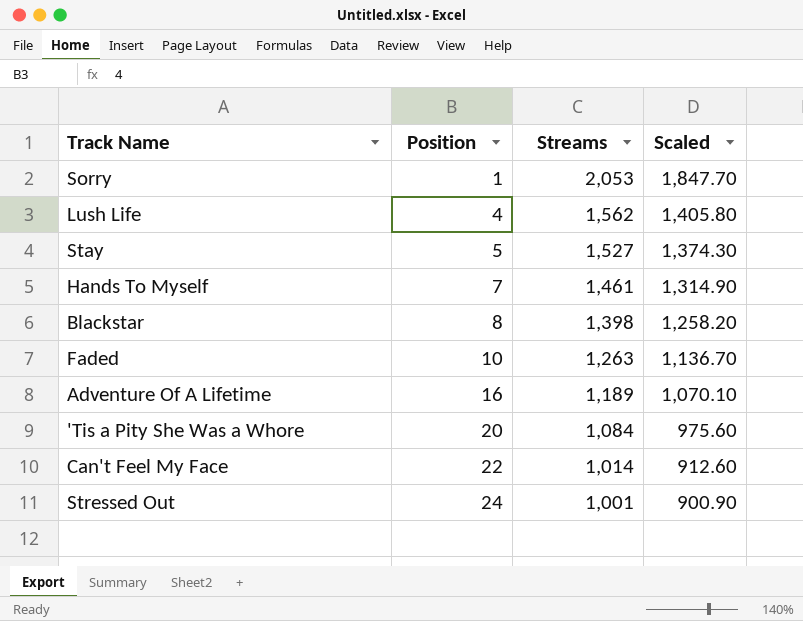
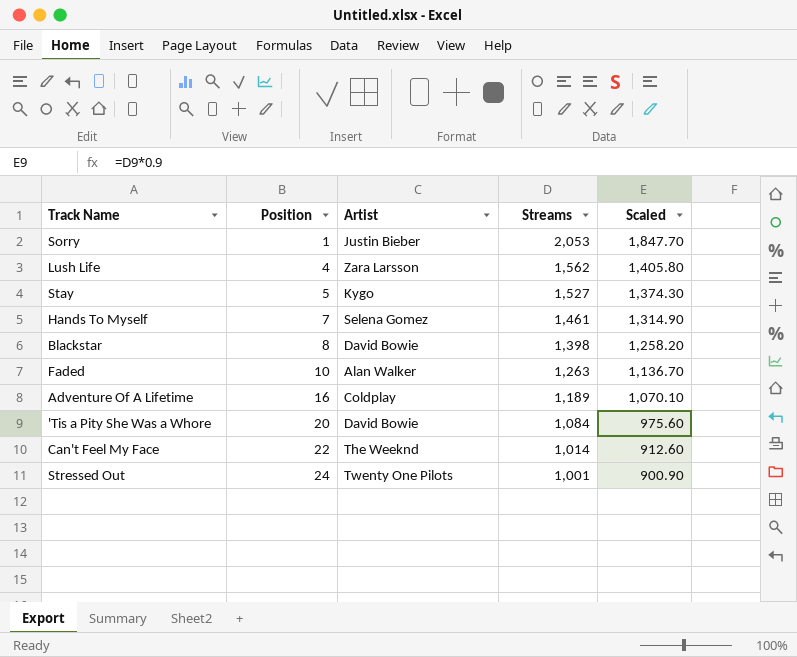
column Artist | position: none -> 3

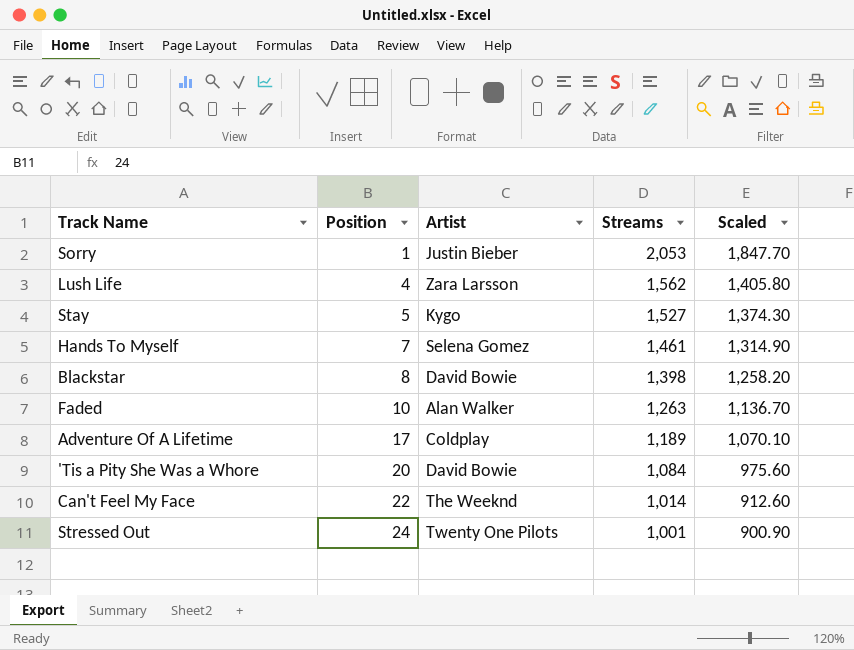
Adventure Of A Lifetime | Position: 16 -> 17

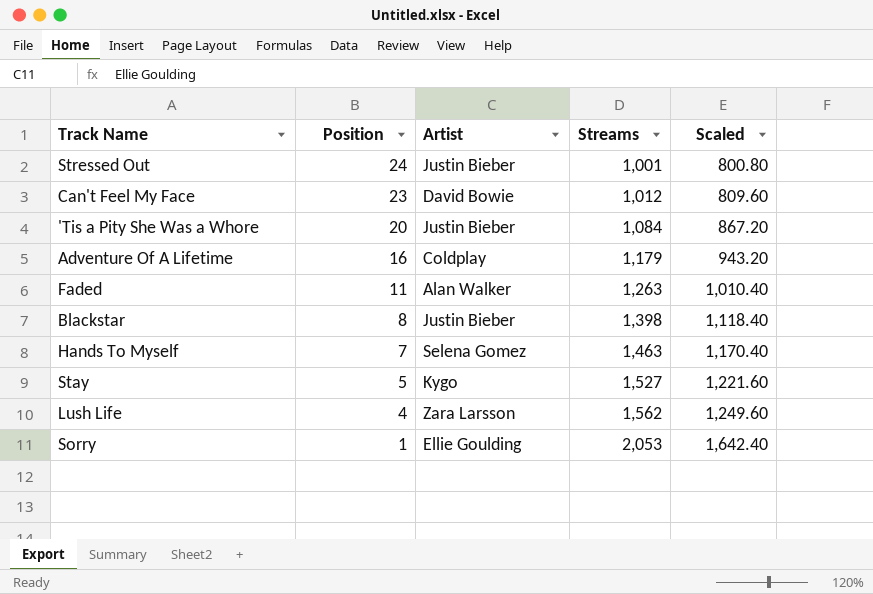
row order: Position ascending -> Position descending
column Scaled | formula: [Streams] * 0.9 -> [Streams] * 0.8
Stressed Out | Artist: Twenty One Pilots -> Justin Bieber
Can't Feel My Face | Position: 22 -> 23
Can't Feel My Face | Artist: The Weeknd -> David Bowie
Can't Feel My Face | Streams: 1,014 -> 1,012
'Tis a Pity She Was a Whore | Artist: David Bowie -> Justin Bieber
Adventure Of A Lifetime | Position: 17 -> 16
Adventure Of A Lifetime | Streams: 1,189 -> 1,179
Faded | Position: 10 -> 11
Blackstar | Artist: David Bowie -> Justin Bieber
Hands To Myself | Streams: 1,461 -> 1,463
Sorry | Artist: Justin Bieber -> Ellie Goulding

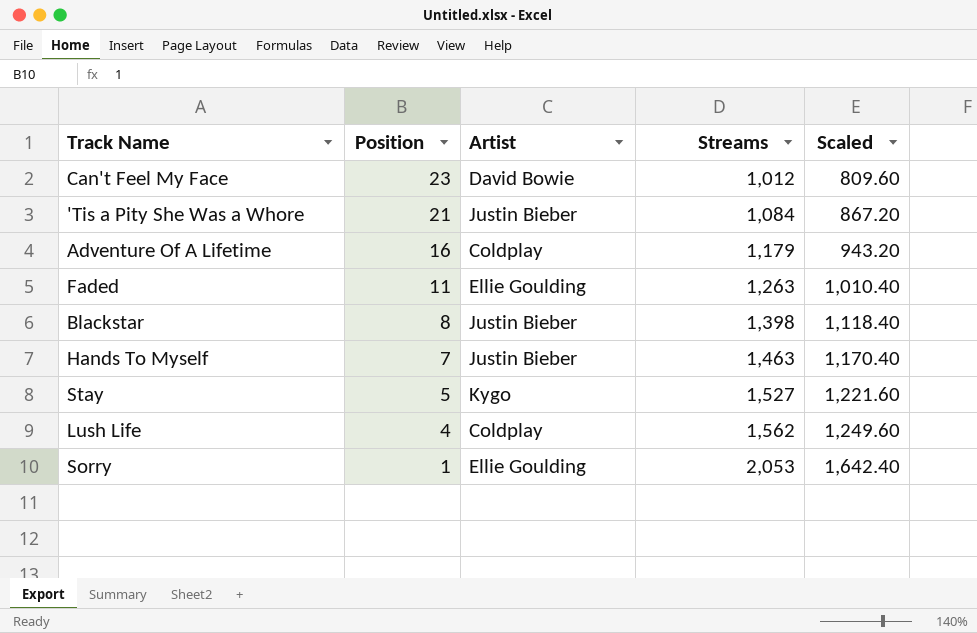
row Stressed Out: 24 | Justin Bieber | 1,001 | 800.80 -> none
'Tis a Pity She Was a Whore | Position: 20 -> 21
Faded | Artist: Alan Walker -> Ellie Goulding
Hands To Myself | Artist: Selena Gomez -> Justin Bieber
Lush Life | Artist: Zara Larsson -> Coldplay

